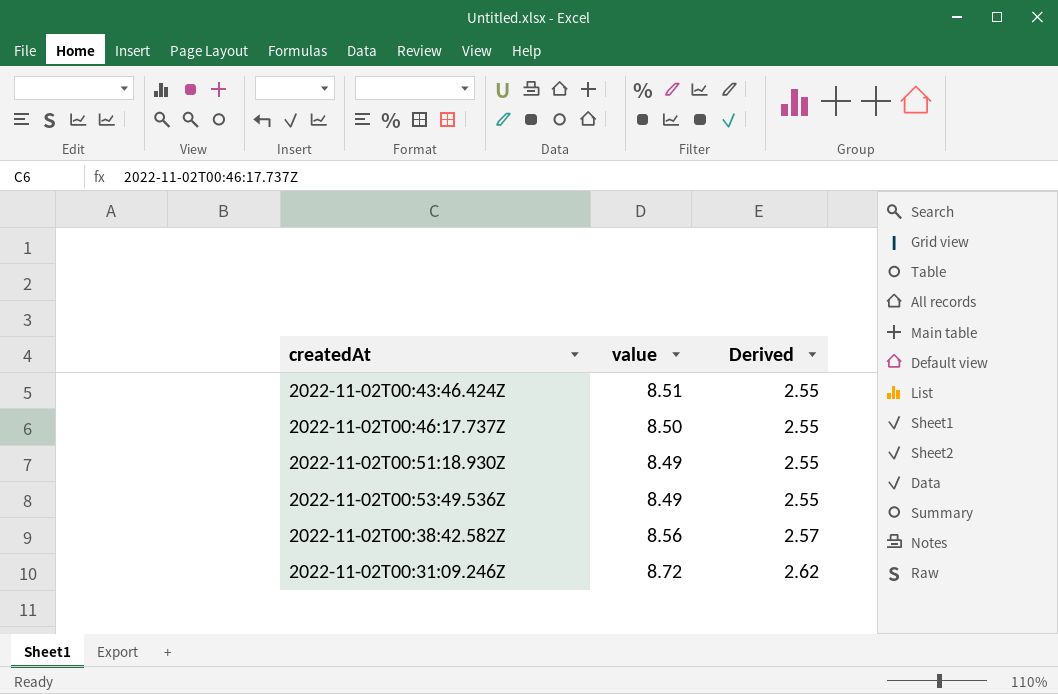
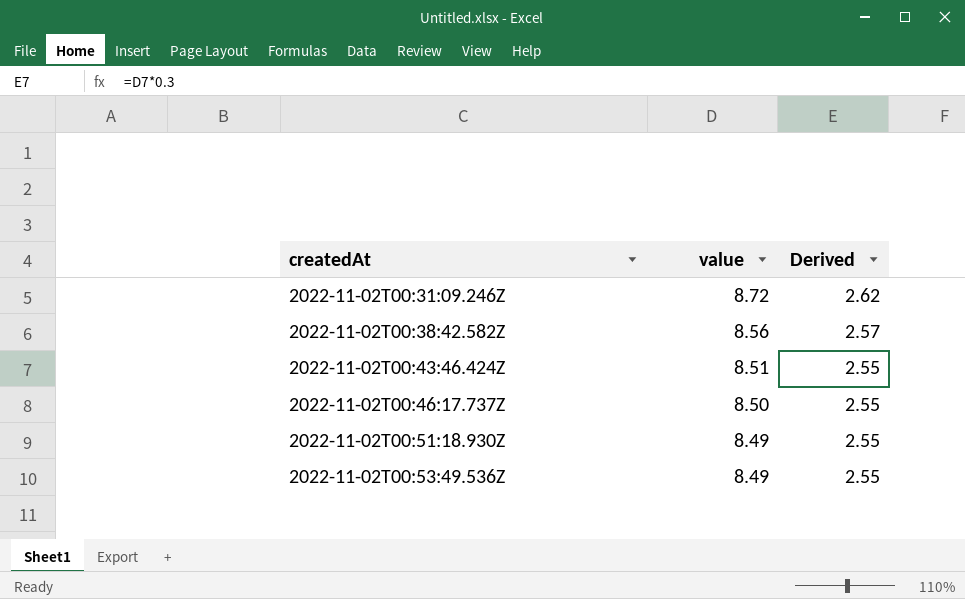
row order: Derived ascending -> createdAt ascending

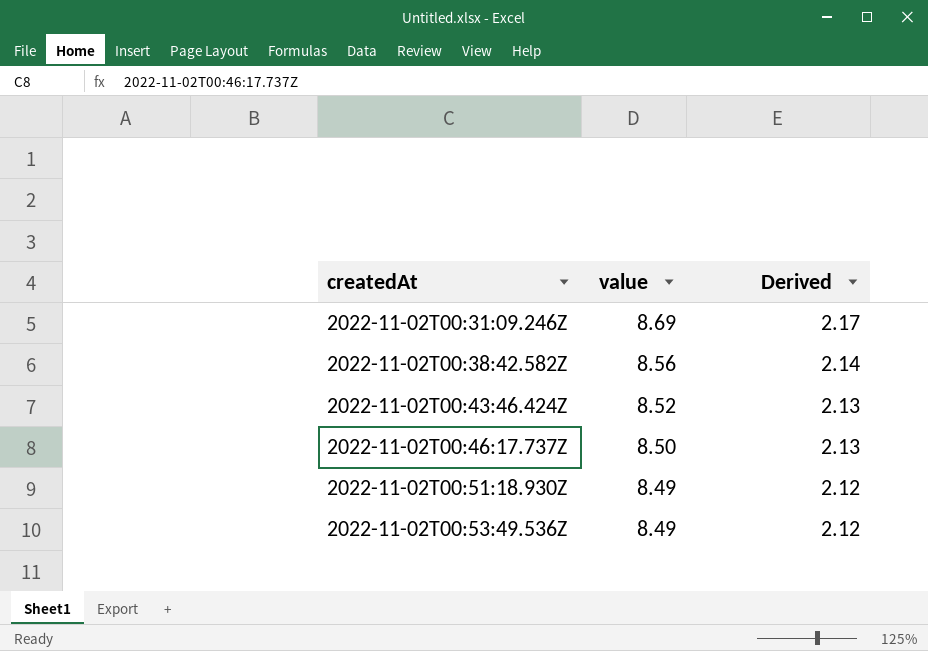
column Derived | formula: [value] * 0.3 -> [value] * 0.25
2022-11-02T00:31:09.246Z | value: 8.72 -> 8.69
2022-11-02T00:43:46.424Z | value: 8.51 -> 8.52

